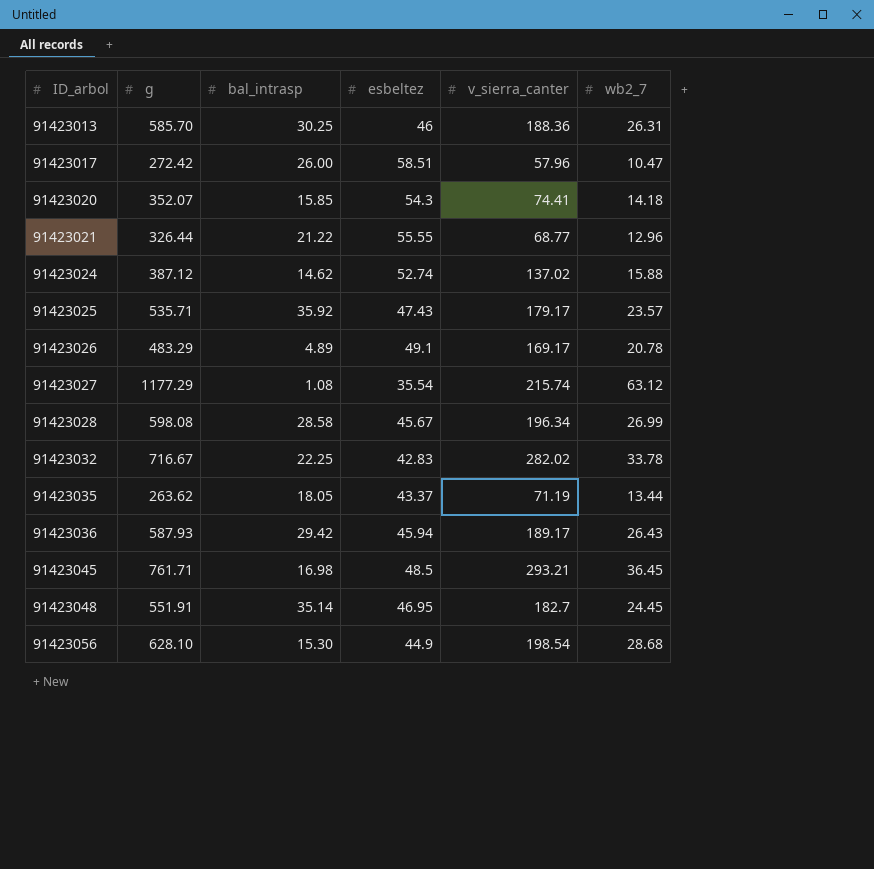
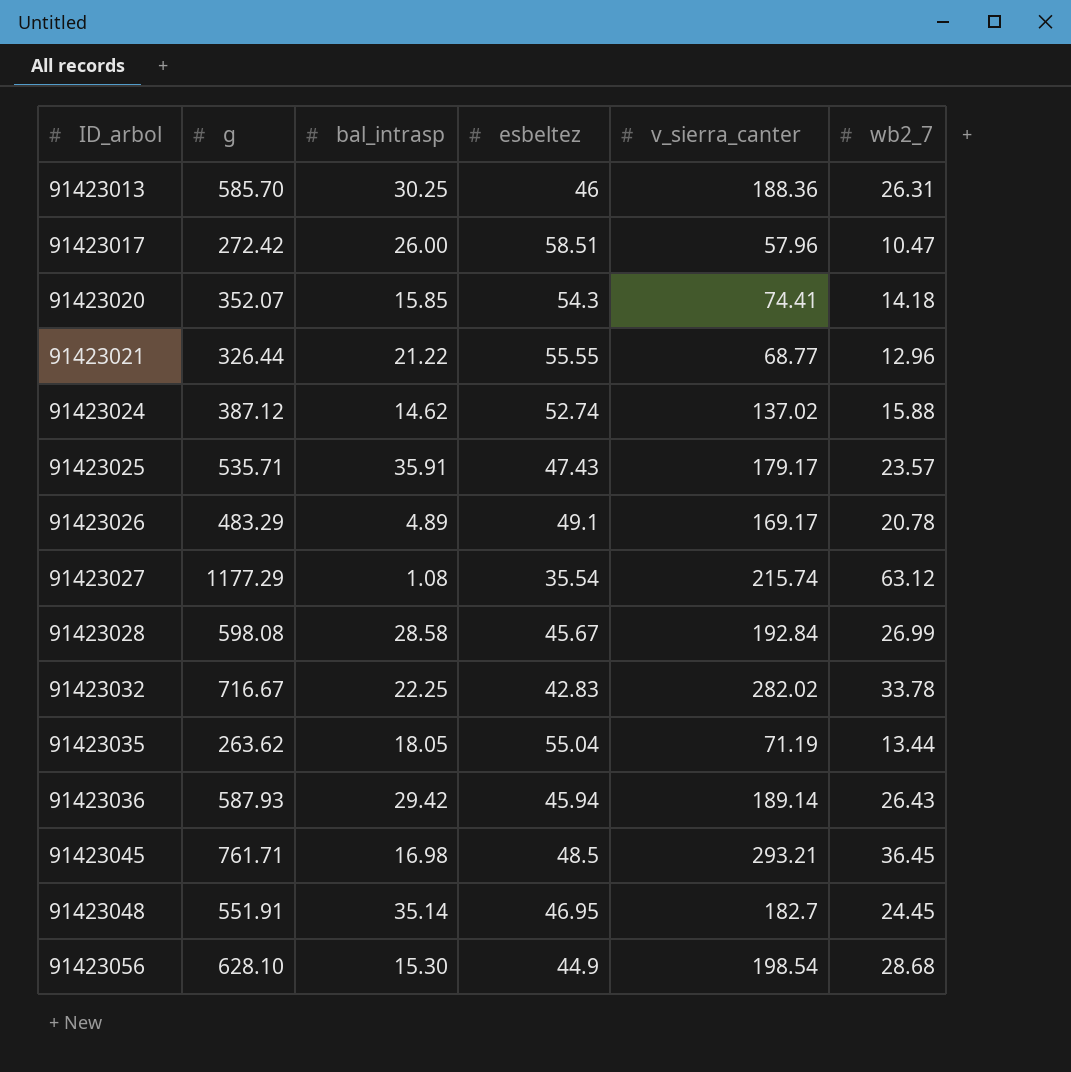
91423025 | bal_intrasp: 35.92 -> 35.91
91423028 | v_sierra_canter: 196.34 -> 192.84
91423035 | esbeltez: 43.37 -> 55.04
91423036 | v_sierra_canter: 189.17 -> 189.14

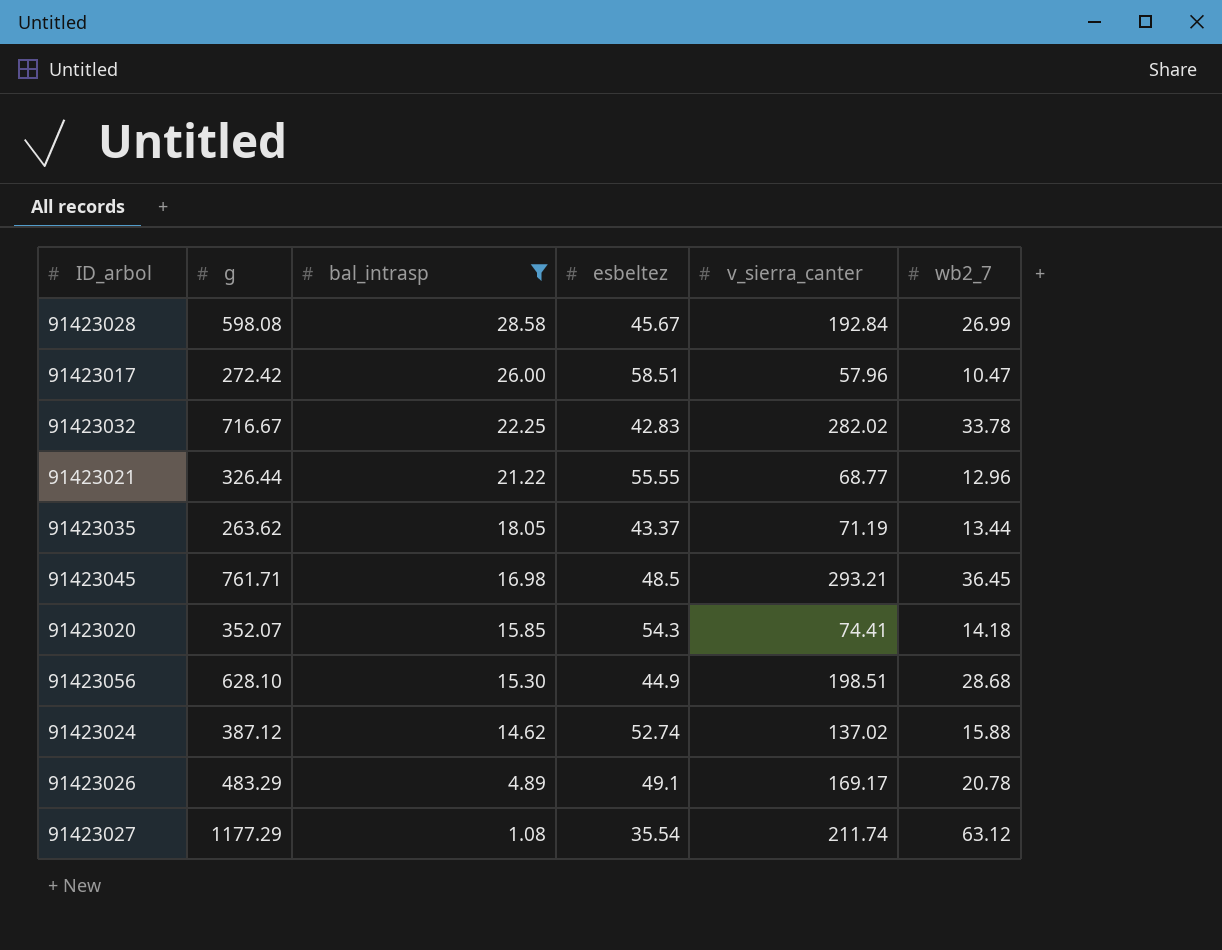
filter: none -> bal_intrasp <= 28.58
row order: ID_arbol ascending -> bal_intrasp descending
91423035 | esbeltez: 55.04 -> 43.37
91423056 | v_sierra_canter: 198.54 -> 198.51
91423027 | v_sierra_canter: 215.74 -> 211.74

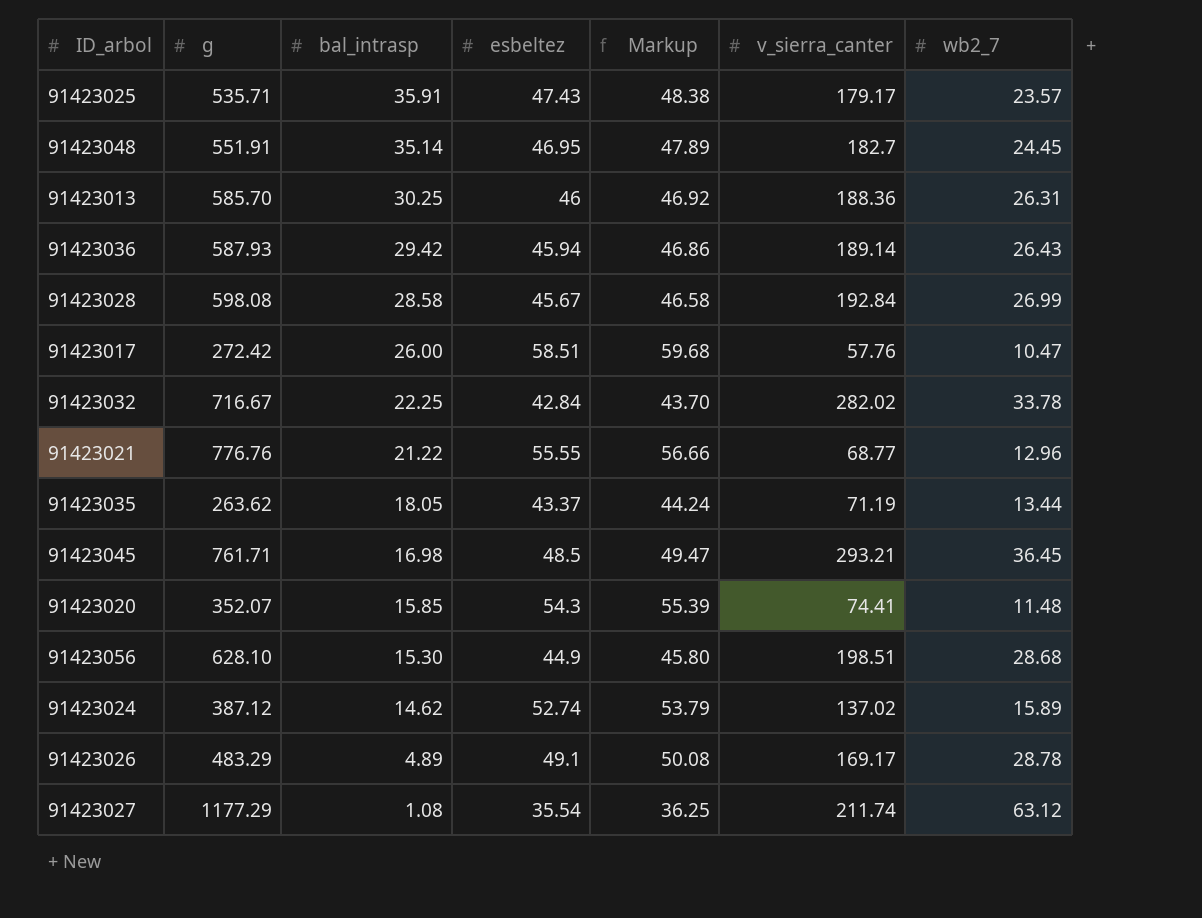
filter: bal_intrasp <= 28.58 -> none
column Markup | formula: none -> [esbeltez] * 1.02
91423017 | v_sierra_canter: 57.96 -> 57.76
91423032 | esbeltez: 42.83 -> 42.84
91423021 | g: 326.44 -> 776.76
91423020 | wb2_7: 14.18 -> 11.48
91423024 | wb2_7: 15.88 -> 15.89
91423026 | wb2_7: 20.78 -> 28.78

